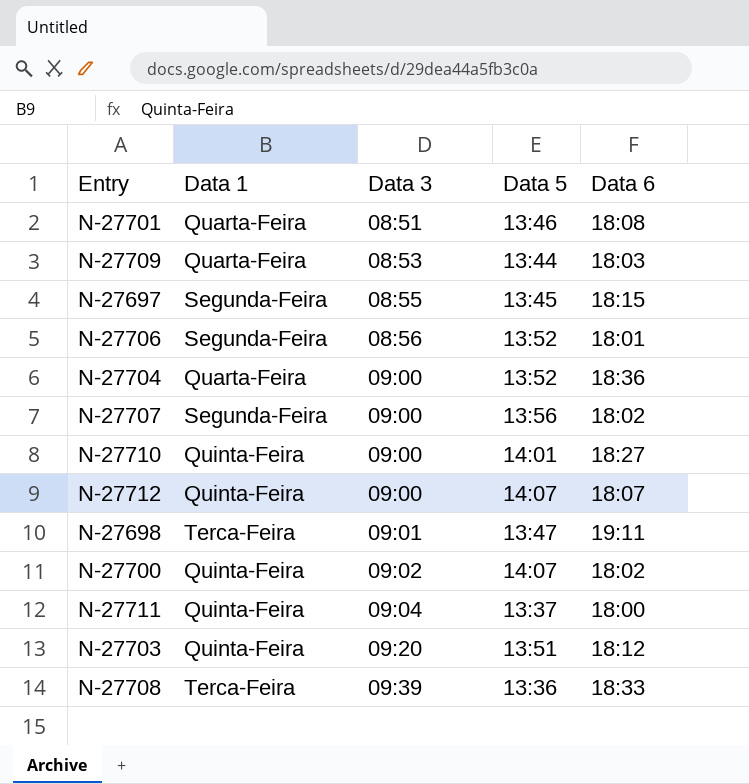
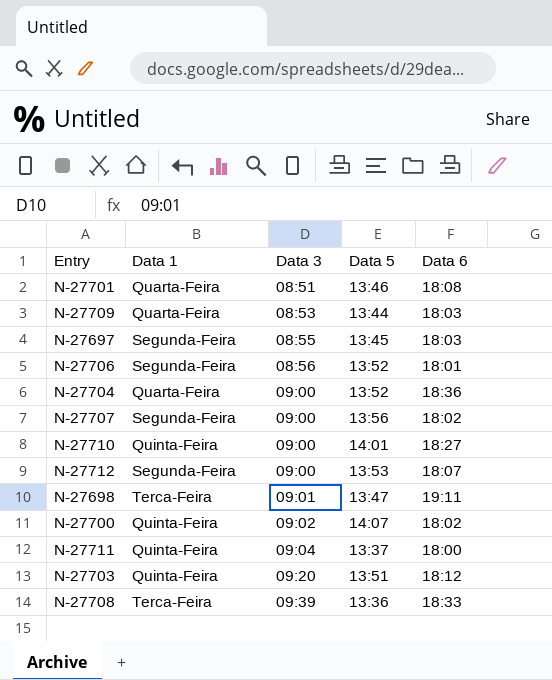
N-27697 | Data 6: 18:15 -> 18:03
N-27712 | Data 1: Quinta-Feira -> Segunda-Feira
N-27712 | Data 5: 14:07 -> 13:53

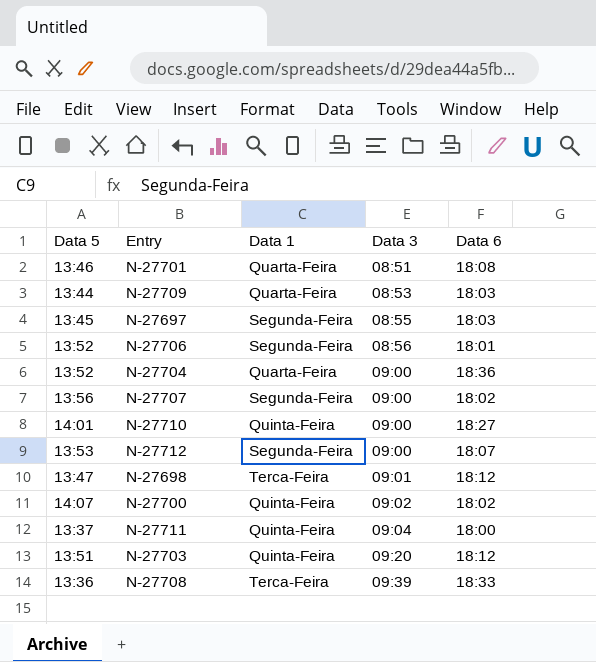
column Data 5 | position: 4 -> 1
N-27698 | Data 6: 19:11 -> 18:12

